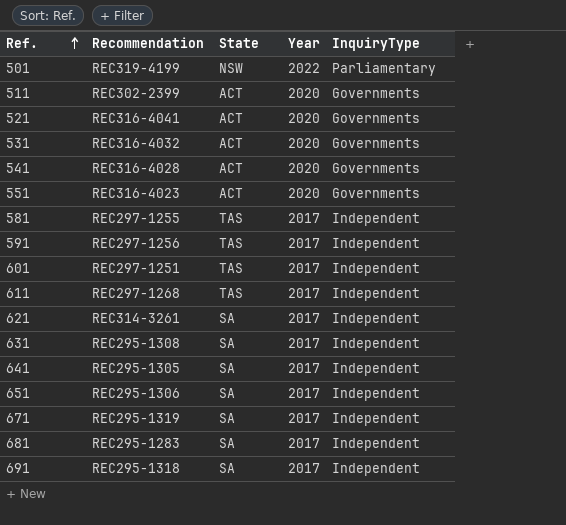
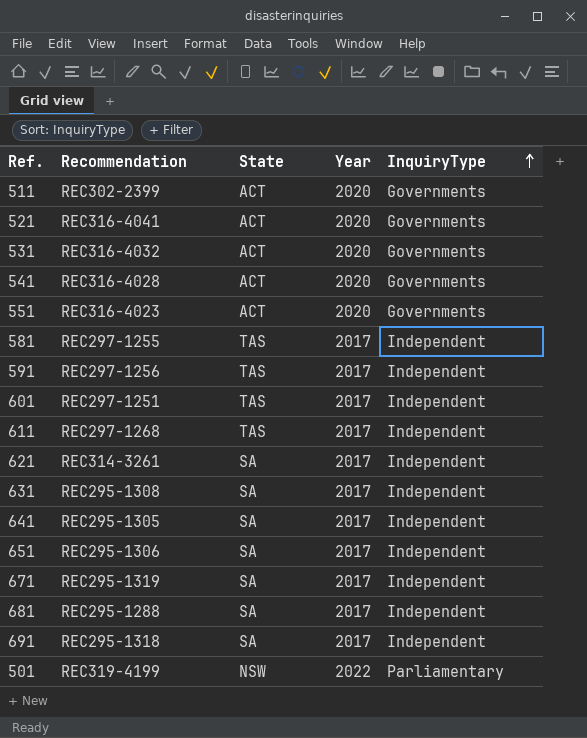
row order: Ref. ascending -> InquiryType ascending
681 | Recommendation: REC295-1283 -> REC295-1288

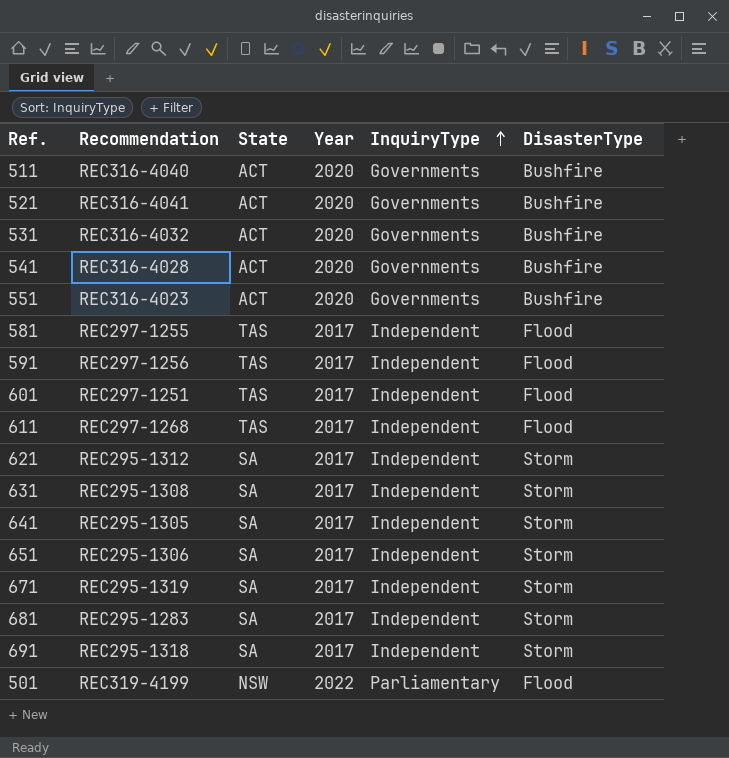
column DisasterType | position: none -> 6
511 | Recommendation: REC302-2399 -> REC316-4040
621 | Recommendation: REC314-3261 -> REC295-1312
681 | Recommendation: REC295-1288 -> REC295-1283

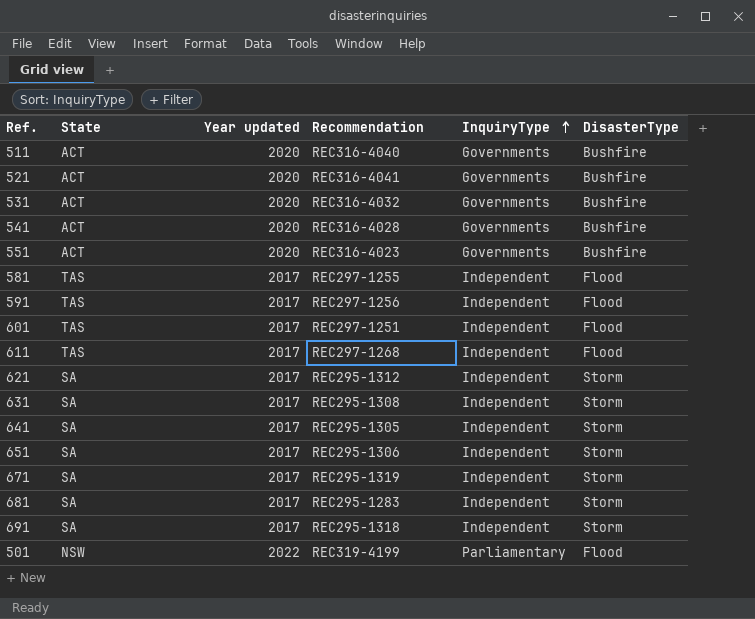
column name: Year -> Year updated
column Recommendation | position: 2 -> 4

